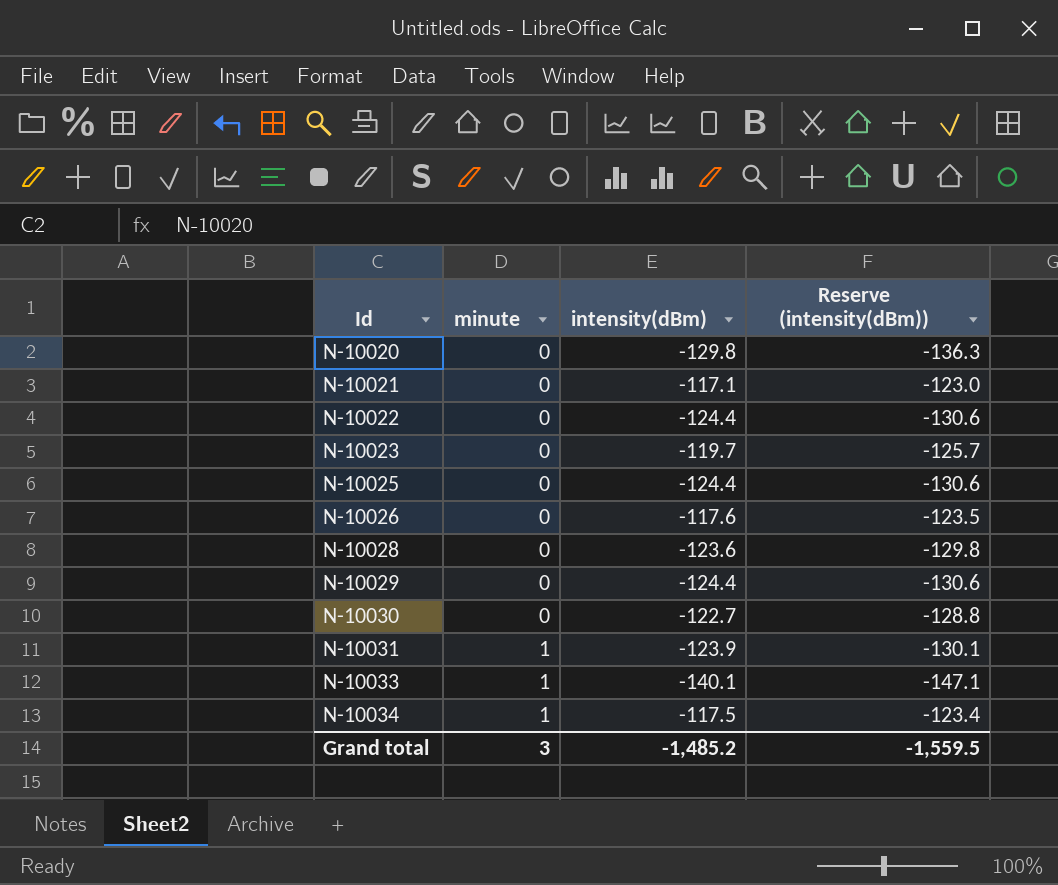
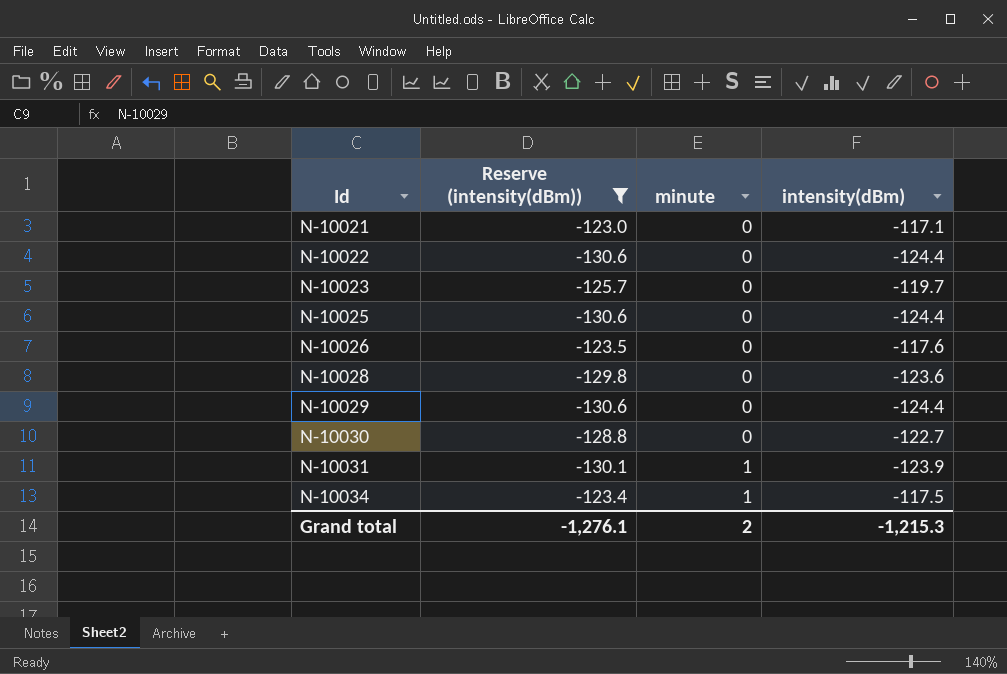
filter: none -> Reserve (intensity(dBm)) >= -130.6
column Reserve (intensity(dBm)) | position: 4 -> 2
Grand total | Reserve (intensity(dBm)): -1,559.5 -> -1,276.1
Grand total | minute: 3 -> 2
Grand total | intensity(dBm): -1,485.2 -> -1,215.3

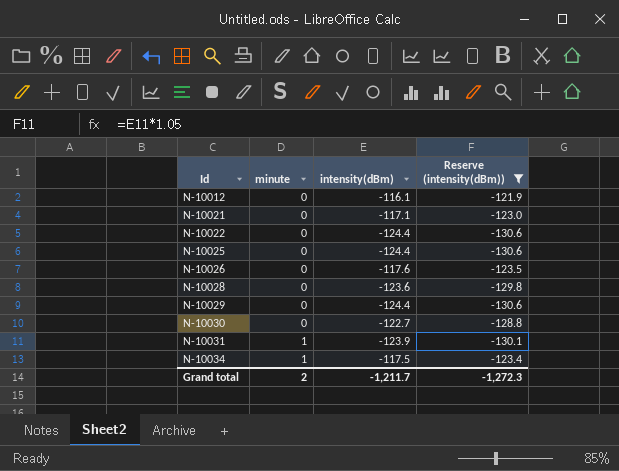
column Reserve (intensity(dBm)) | position: 2 -> 4
row N-10023: -125.7 | 0 | -119.7 -> none
row N-10012: none -> 0 | -116.1 | -121.9
Grand total | intensity(dBm): -1,215.3 -> -1,211.7
Grand total | Reserve (intensity(dBm)): -1,276.1 -> -1,272.3

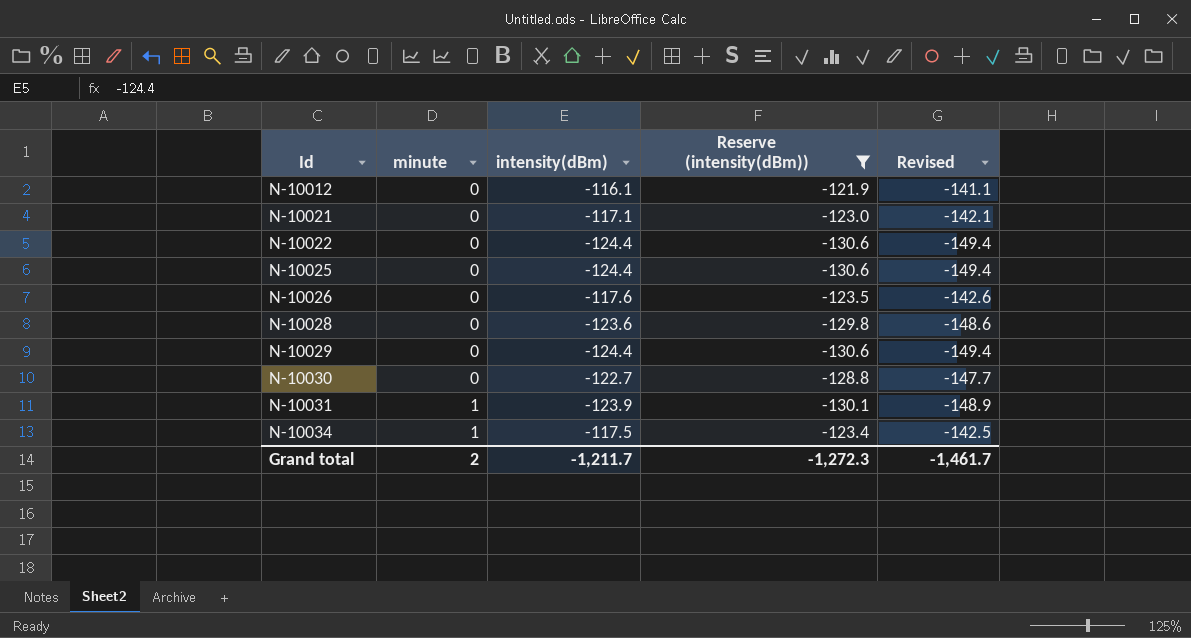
column Revised | formula: none -> [intensity(dBm)] - 25

